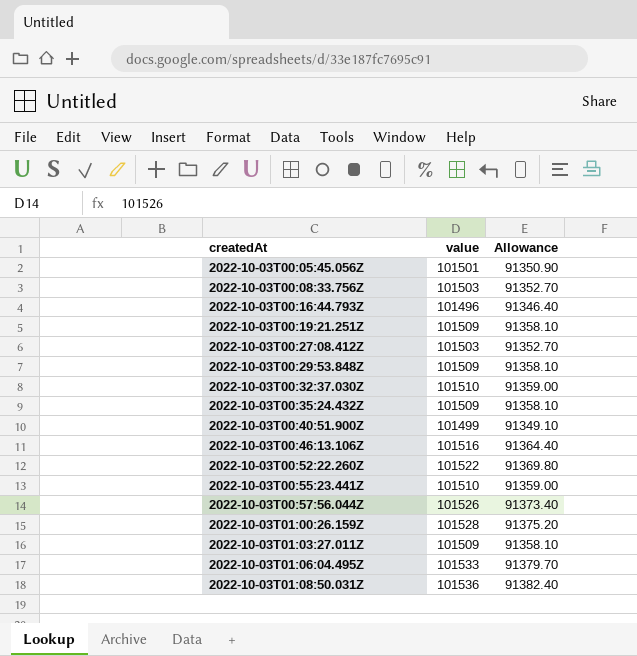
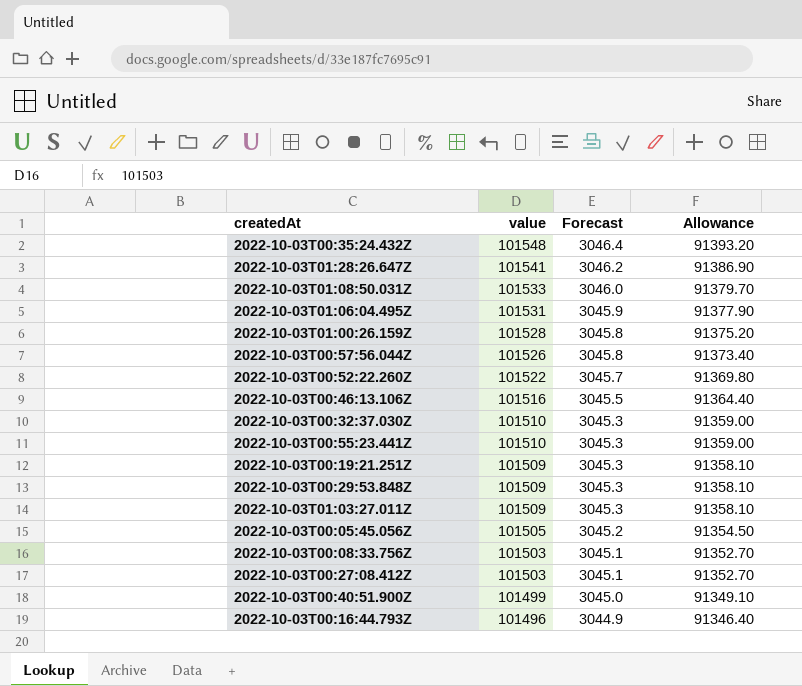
row order: createdAt ascending -> value descending
column Forecast | formula: none -> [value] * 0.03
2022-10-03T00:35:24.432Z | value: 101509 -> 101548
2022-10-03T00:35:24.432Z | Allowance: 91358.10 -> 91393.20
row 2022-10-03T01:28:26.647Z: none -> 101541 | 3046.2 | 91386.90
2022-10-03T01:08:50.031Z | value: 101536 -> 101533
2022-10-03T01:08:50.031Z | Allowance: 91382.40 -> 91379.70
2022-10-03T01:06:04.495Z | value: 101533 -> 101531
2022-10-03T01:06:04.495Z | Allowance: 91379.70 -> 91377.90
2022-10-03T00:05:45.056Z | value: 101501 -> 101505
2022-10-03T00:05:45.056Z | Allowance: 91350.90 -> 91354.50

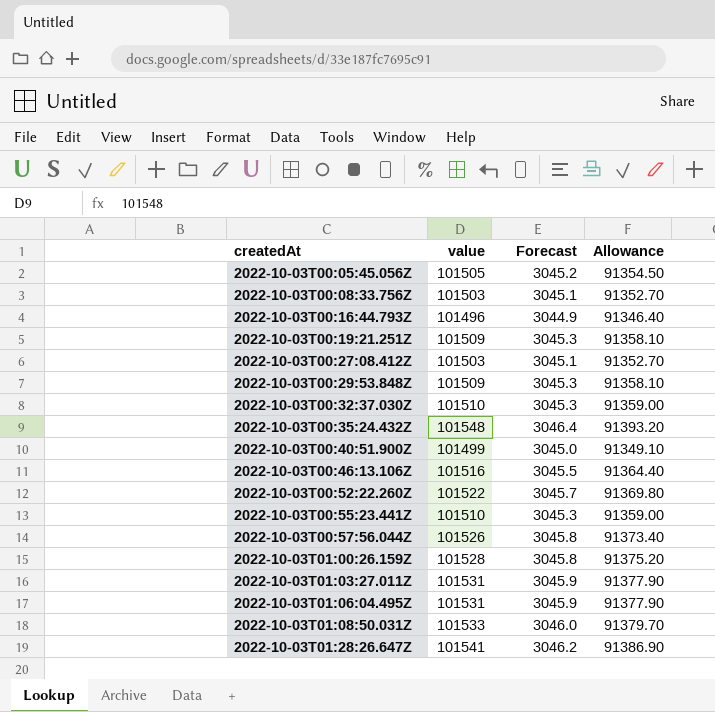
row order: value descending -> createdAt ascending
2022-10-03T01:03:27.011Z | value: 101509 -> 101531
2022-10-03T01:03:27.011Z | Forecast: 3045.3 -> 3045.9
2022-10-03T01:03:27.011Z | Allowance: 91358.10 -> 91377.90

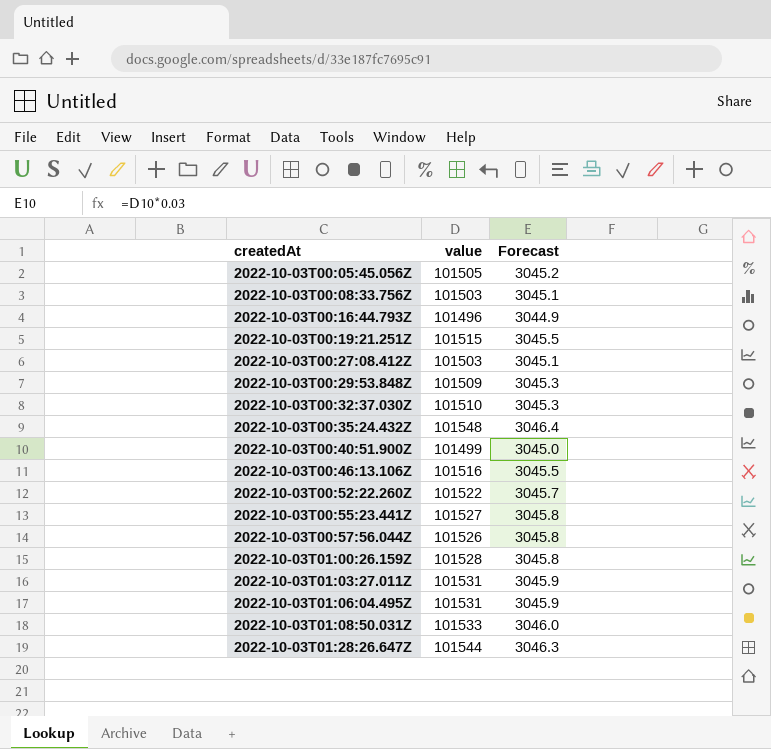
column Allowance | formula: [value] * 0.9 -> none
2022-10-03T00:19:21.251Z | value: 101509 -> 101515
2022-10-03T00:19:21.251Z | Forecast: 3045.3 -> 3045.5
2022-10-03T00:55:23.441Z | value: 101510 -> 101527
2022-10-03T00:55:23.441Z | Forecast: 3045.3 -> 3045.8
2022-10-03T01:28:26.647Z | value: 101541 -> 101544
2022-10-03T01:28:26.647Z | Forecast: 3046.2 -> 3046.3

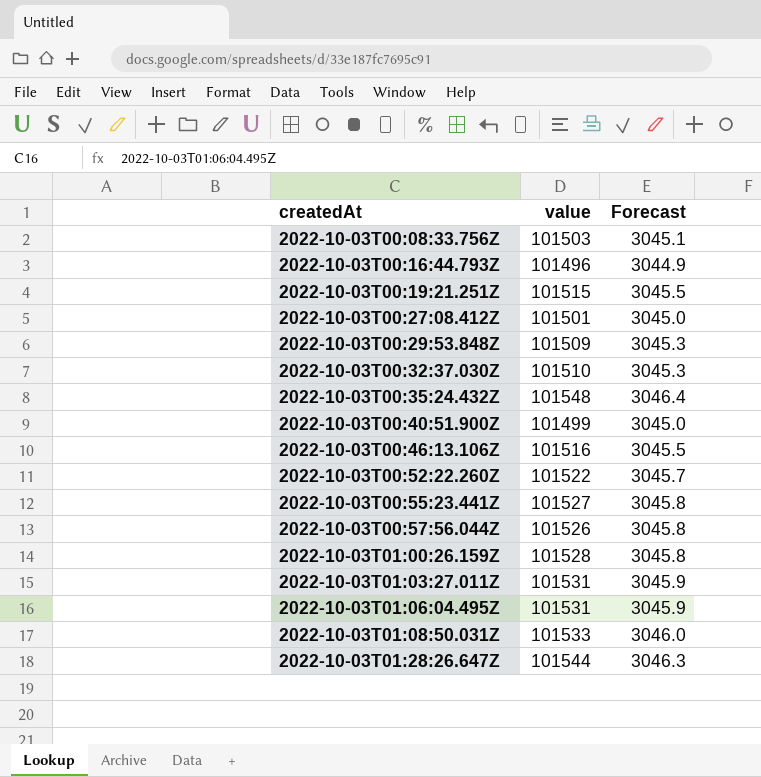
row 2022-10-03T00:05:45.056Z: 101505 | 3045.2 -> none
2022-10-03T00:27:08.412Z | value: 101503 -> 101501
2022-10-03T00:27:08.412Z | Forecast: 3045.1 -> 3045.0

